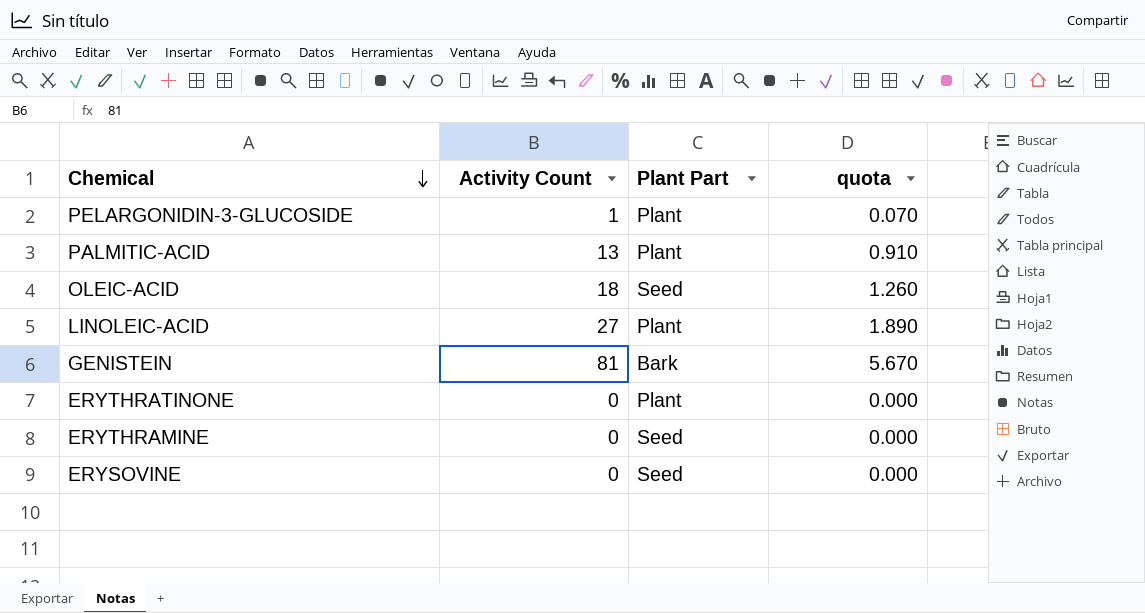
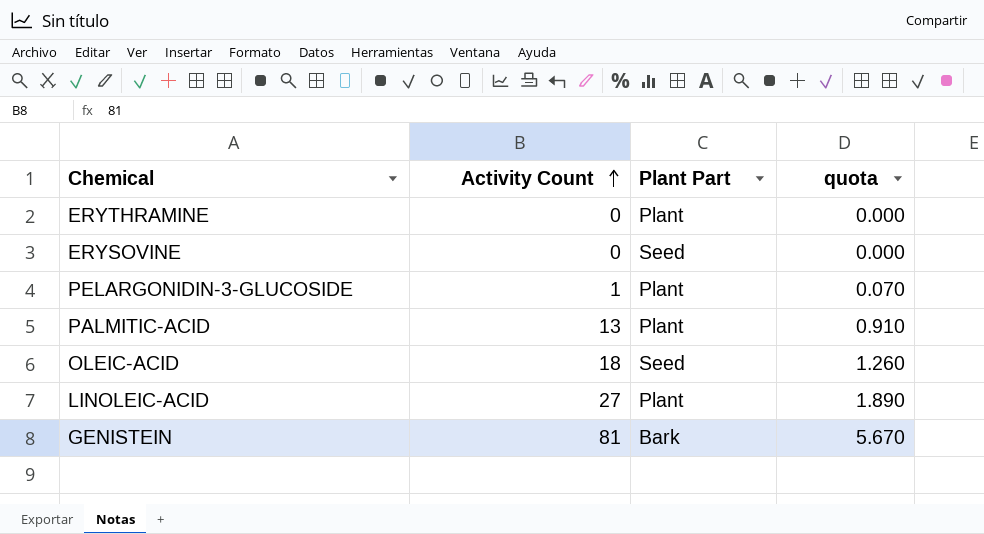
row order: Chemical descending -> Activity Count ascending
row ERYTHRATINONE: 0 | Plant | 0.000 -> none
ERYTHRAMINE | Plant Part: Seed -> Plant

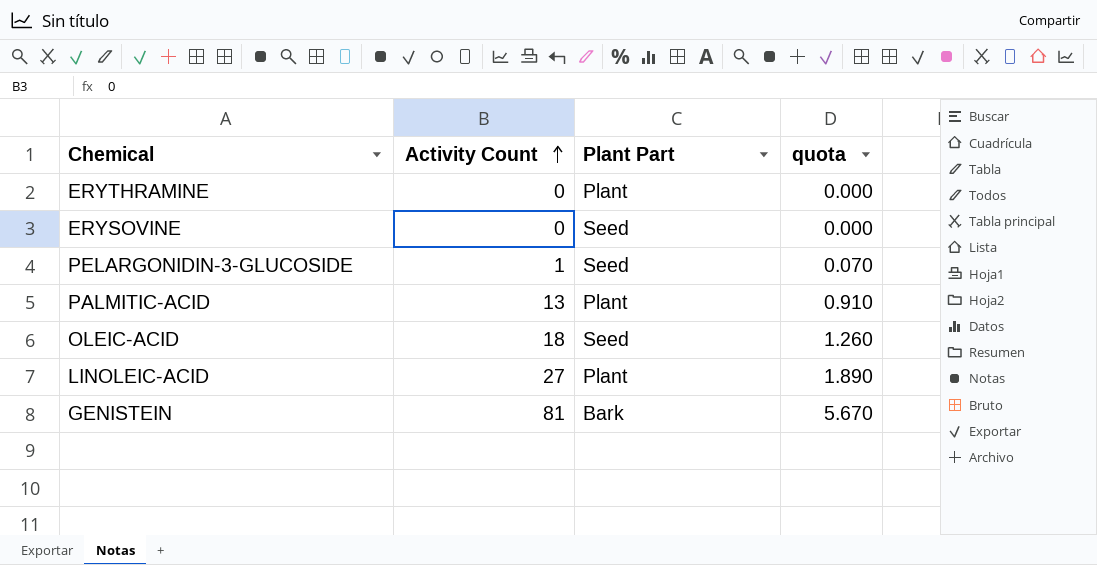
PELARGONIDIN-3-GLUCOSIDE | Plant Part: Plant -> Seed

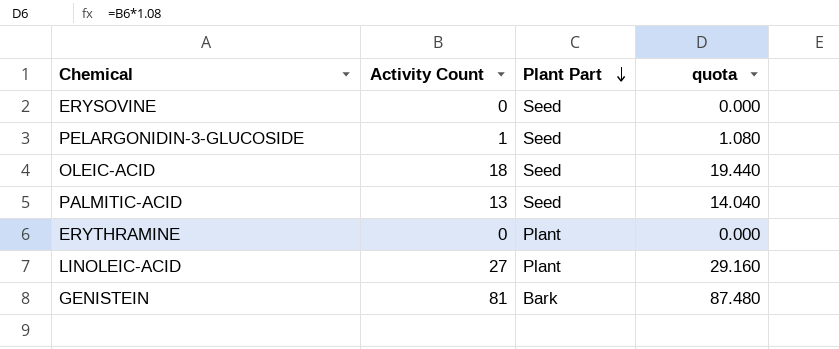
row order: Activity Count ascending -> Plant Part descending
column quota | formula: [Activity Count] * 0.07 -> [Activity Count] * 1.08
PALMITIC-ACID | Plant Part: Plant -> Seed

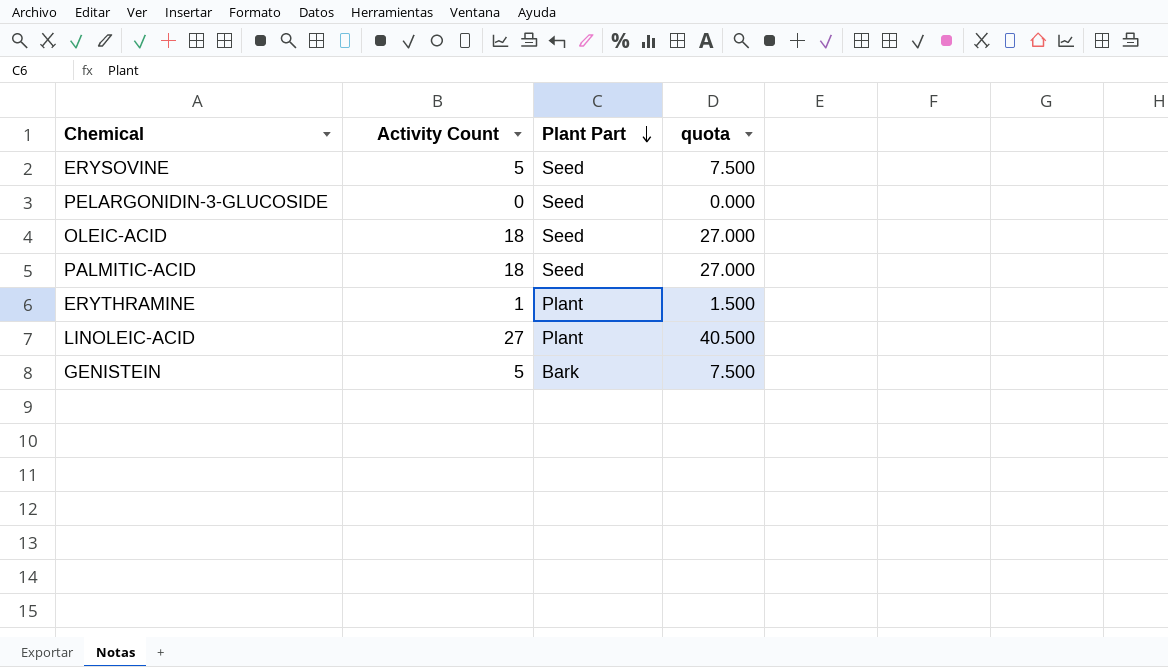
column quota | formula: [Activity Count] * 1.08 -> [Activity Count] * 1.5
ERYSOVINE | Activity Count: 0 -> 5
PELARGONIDIN-3-GLUCOSIDE | Activity Count: 1 -> 0
PALMITIC-ACID | Activity Count: 13 -> 18
ERYTHRAMINE | Activity Count: 0 -> 1
GENISTEIN | Activity Count: 81 -> 5

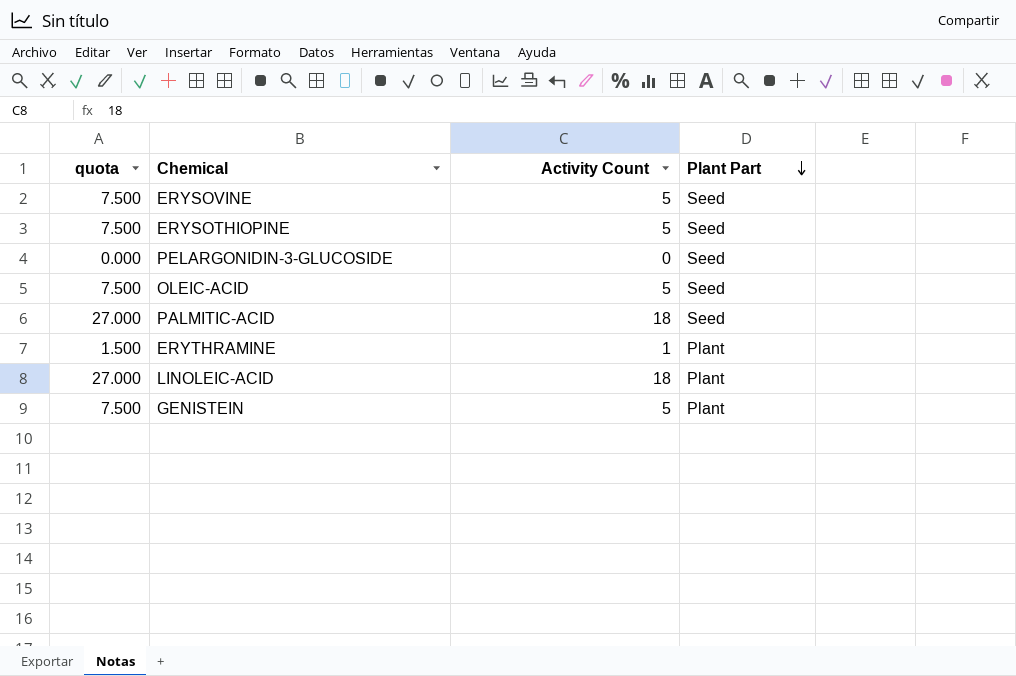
column quota | position: 4 -> 1
row ERYSOTHIOPINE: none -> 7.500 | 5 | Seed
OLEIC-ACID | quota: 27.000 -> 7.500
OLEIC-ACID | Activity Count: 18 -> 5
LINOLEIC-ACID | quota: 40.500 -> 27.000
LINOLEIC-ACID | Activity Count: 27 -> 18
GENISTEIN | Plant Part: Bark -> Plant

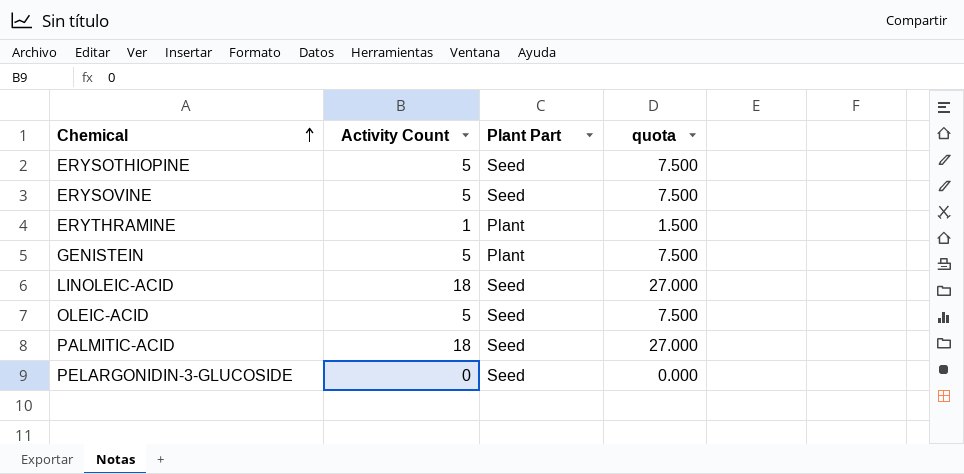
row order: Plant Part descending -> Chemical ascending
column quota | position: 1 -> 4
LINOLEIC-ACID | Plant Part: Plant -> Seed

